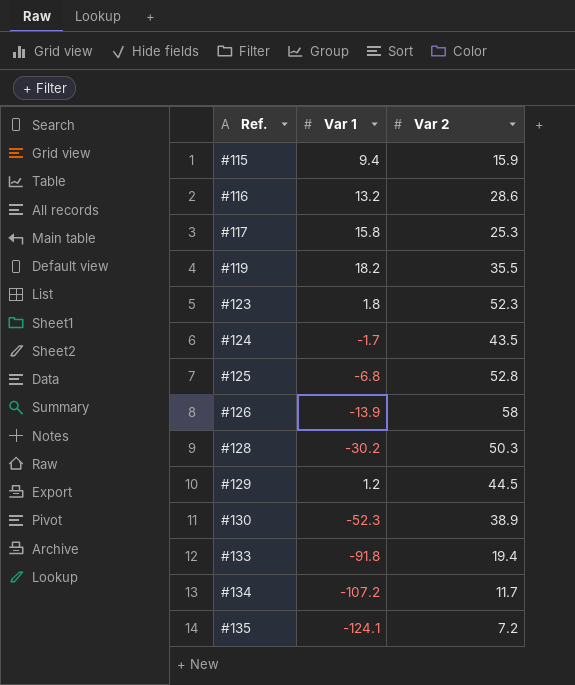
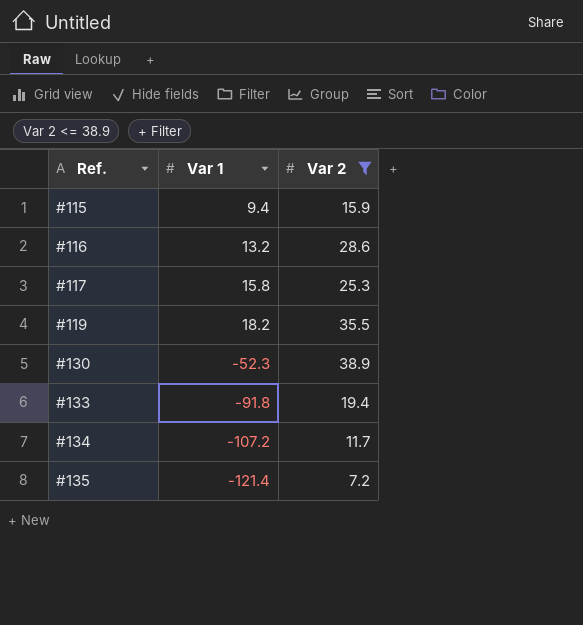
filter: none -> Var 2 <= 38.9
#135 | Var 1: -124.1 -> -121.4

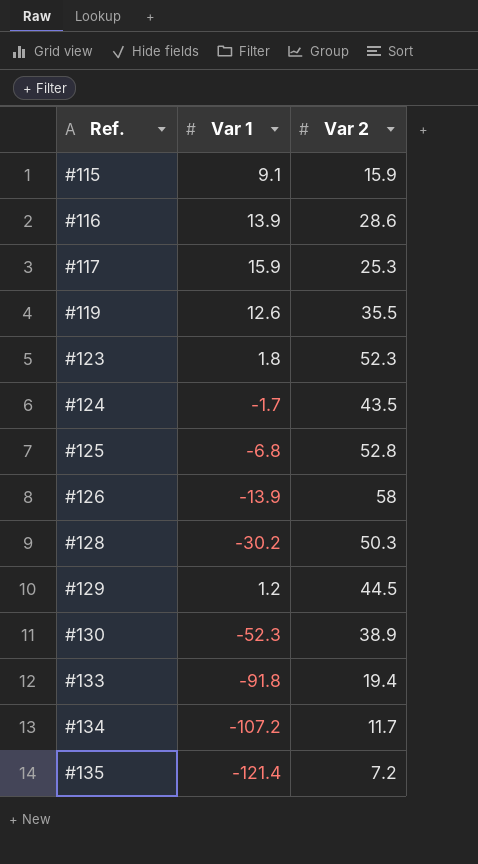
filter: Var 2 <= 38.9 -> none
#115 | Var 1: 9.4 -> 9.1
#116 | Var 1: 13.2 -> 13.9
#117 | Var 1: 15.8 -> 15.9
#119 | Var 1: 18.2 -> 12.6

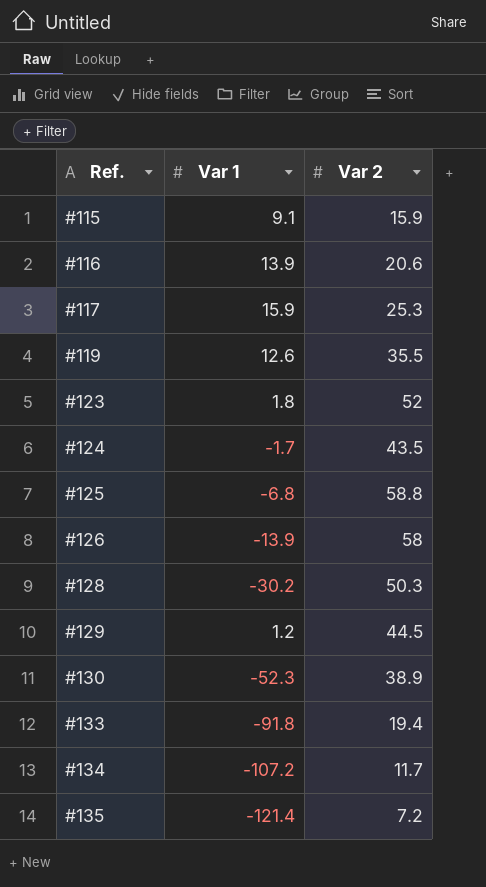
#116 | Var 2: 28.6 -> 20.6
#123 | Var 2: 52.3 -> 52
#125 | Var 2: 52.8 -> 58.8

